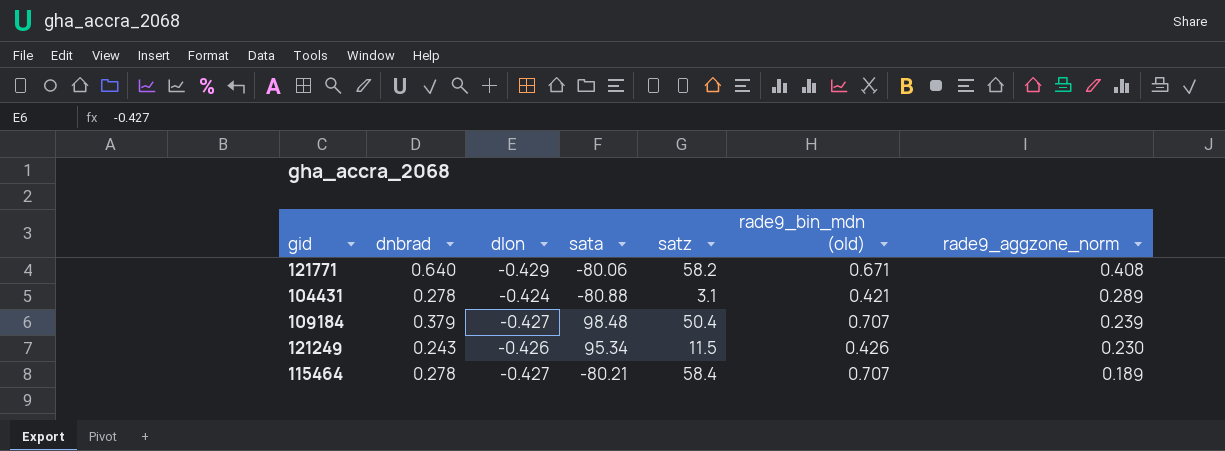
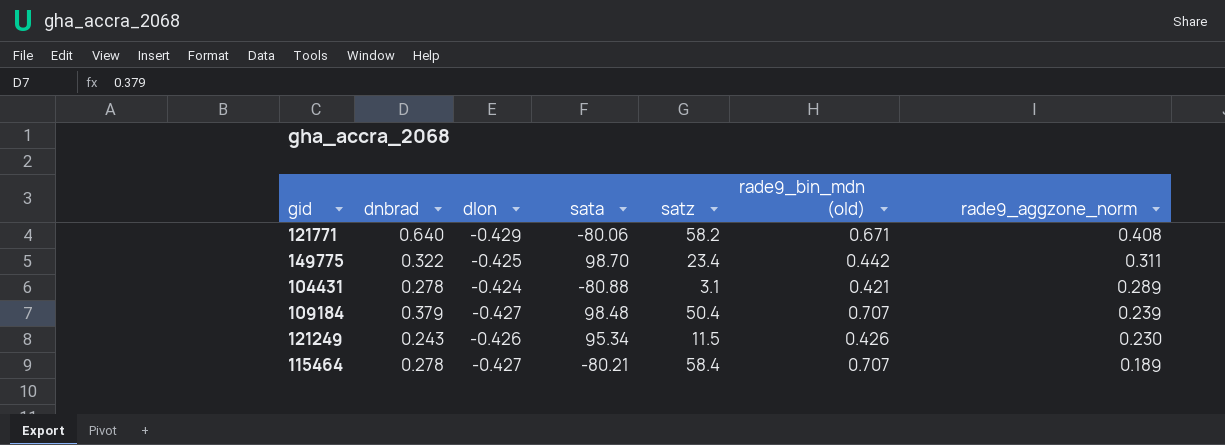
row 149775: none -> 0.322 | -0.425 | 98.70 | 23.4 | 0.442 | 0.311

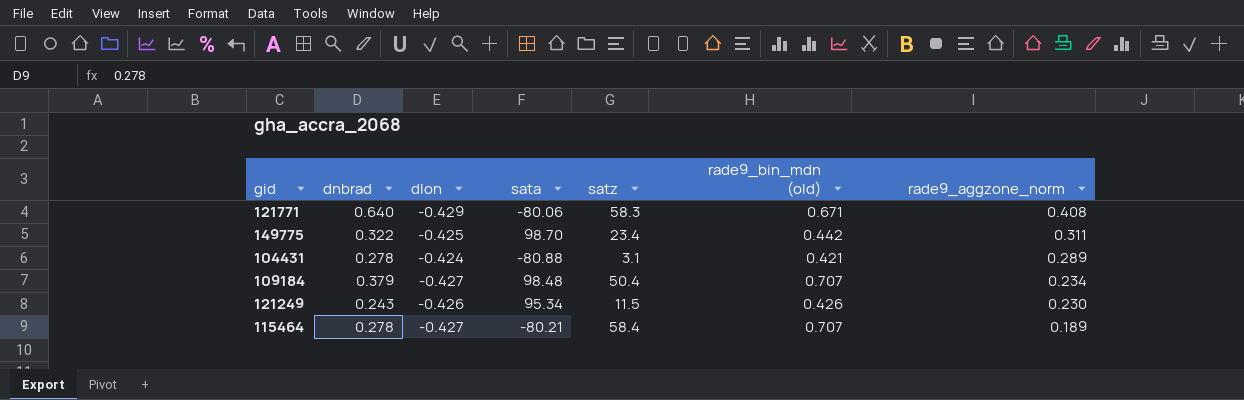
121771 | satz: 58.2 -> 58.3
109184 | rade9_aggzone_norm: 0.239 -> 0.234

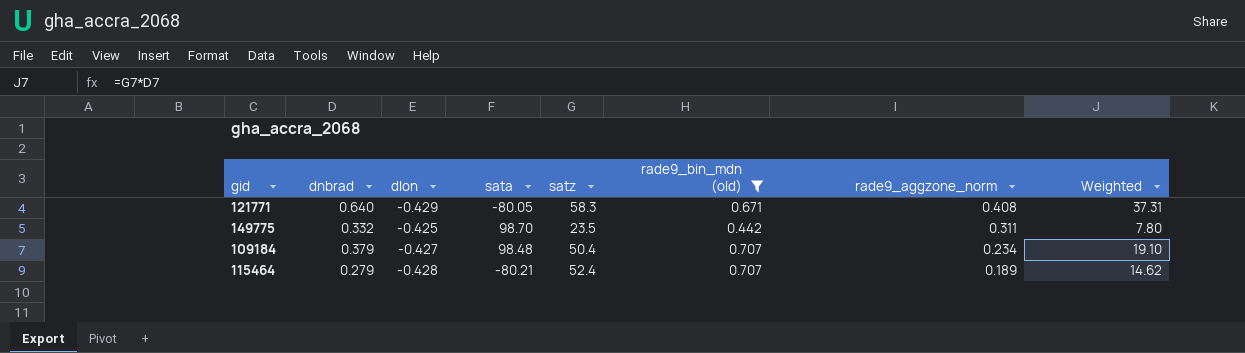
filter: none -> rade9_bin_mdn (old) >= 0.442
column Weighted | formula: none -> [dnbrad] * [satz]
121771 | sata: -80.06 -> -80.05
149775 | dnbrad: 0.322 -> 0.332
149775 | satz: 23.4 -> 23.5
115464 | dnbrad: 0.278 -> 0.279
115464 | dlon: -0.427 -> -0.428
115464 | satz: 58.4 -> 52.4

